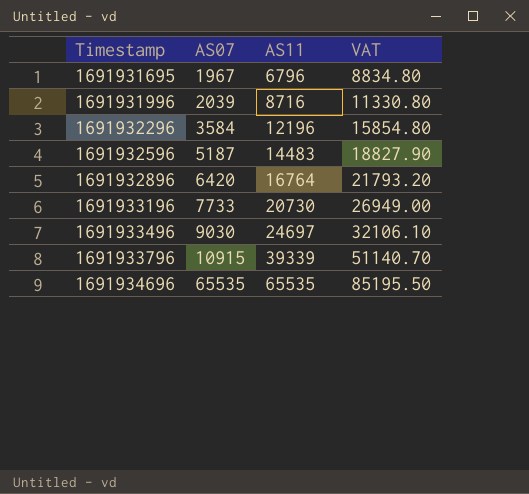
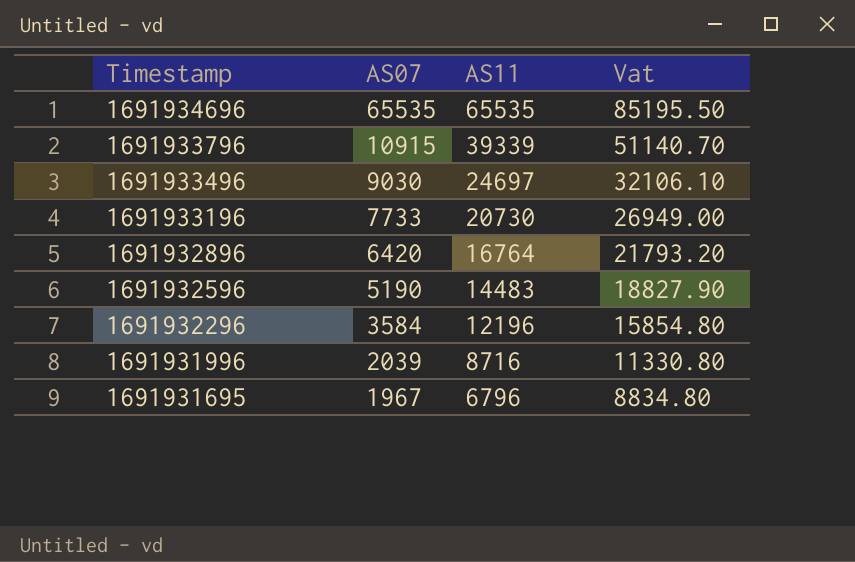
row order: Timestamp ascending -> Timestamp descending
column name: VAT -> Vat
1691932596 | AS07: 5187 -> 5190

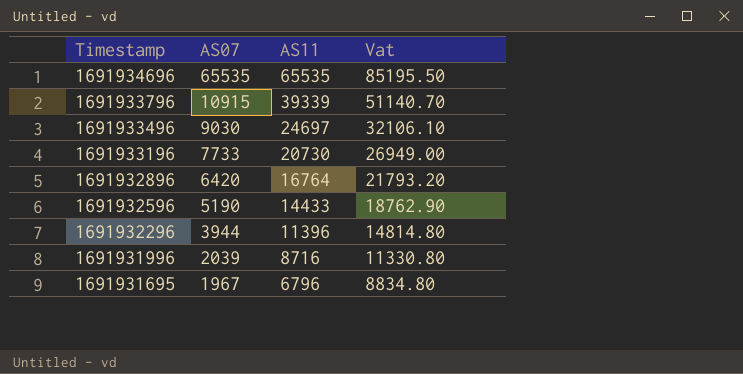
1691932596 | AS11: 14483 -> 14433
1691932596 | Vat: 18827.90 -> 18762.90
1691932296 | AS07: 3584 -> 3944
1691932296 | AS11: 12196 -> 11396
1691932296 | Vat: 15854.80 -> 14814.80

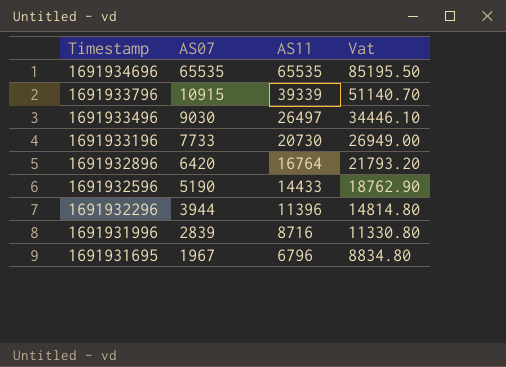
1691933496 | AS11: 24697 -> 26497
1691933496 | Vat: 32106.10 -> 34446.10
1691931996 | AS07: 2039 -> 2839

